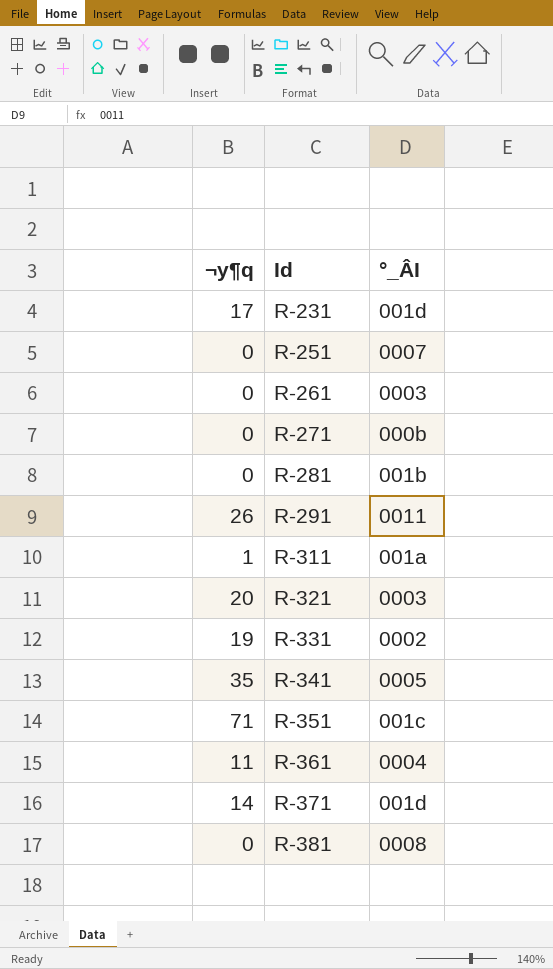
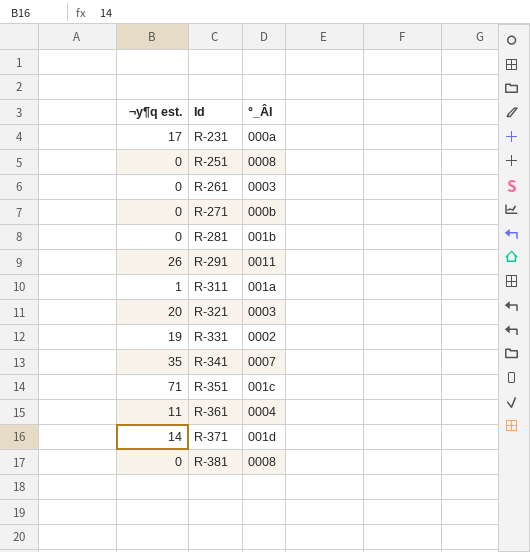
column name: ¬y¶q -> ¬y¶q est.
R-231 | °_ÂI: 001d -> 000a
R-251 | °_ÂI: 0007 -> 0008
R-341 | °_ÂI: 0005 -> 0007

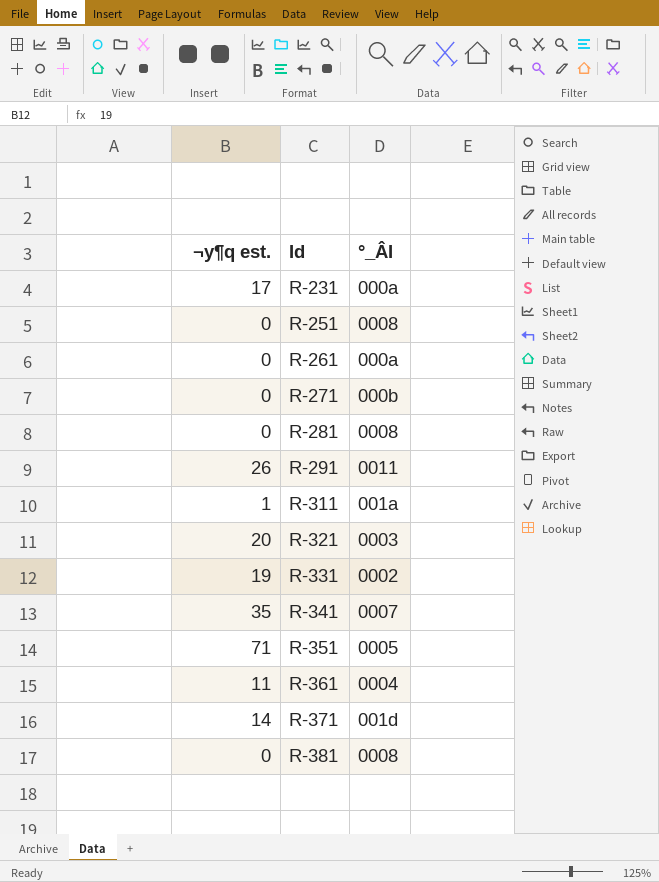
R-261 | °_ÂI: 0003 -> 000a
R-281 | °_ÂI: 001b -> 0008
R-351 | °_ÂI: 001c -> 0005

